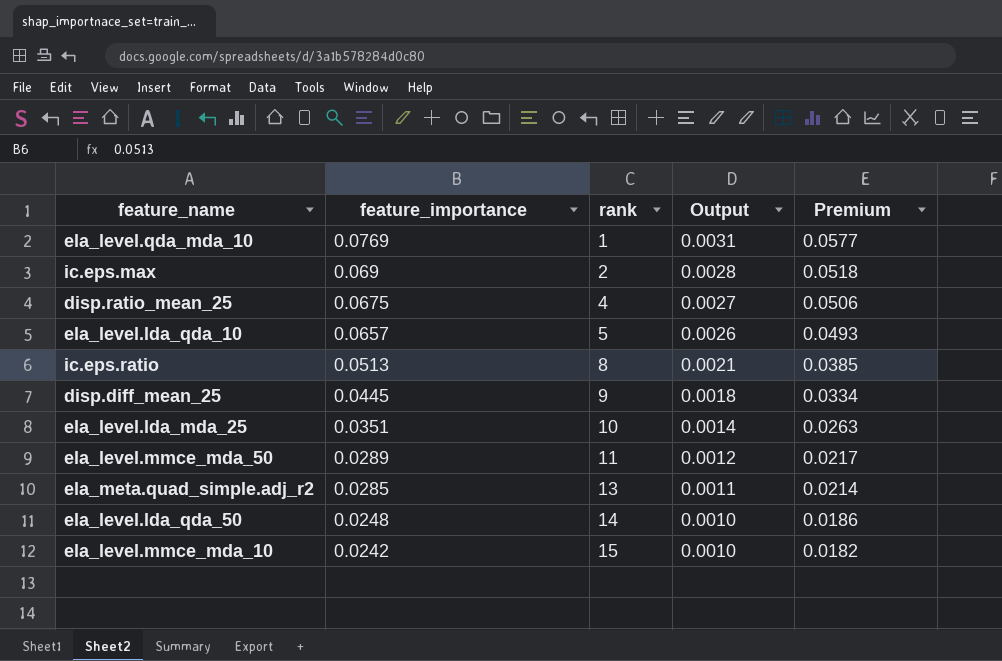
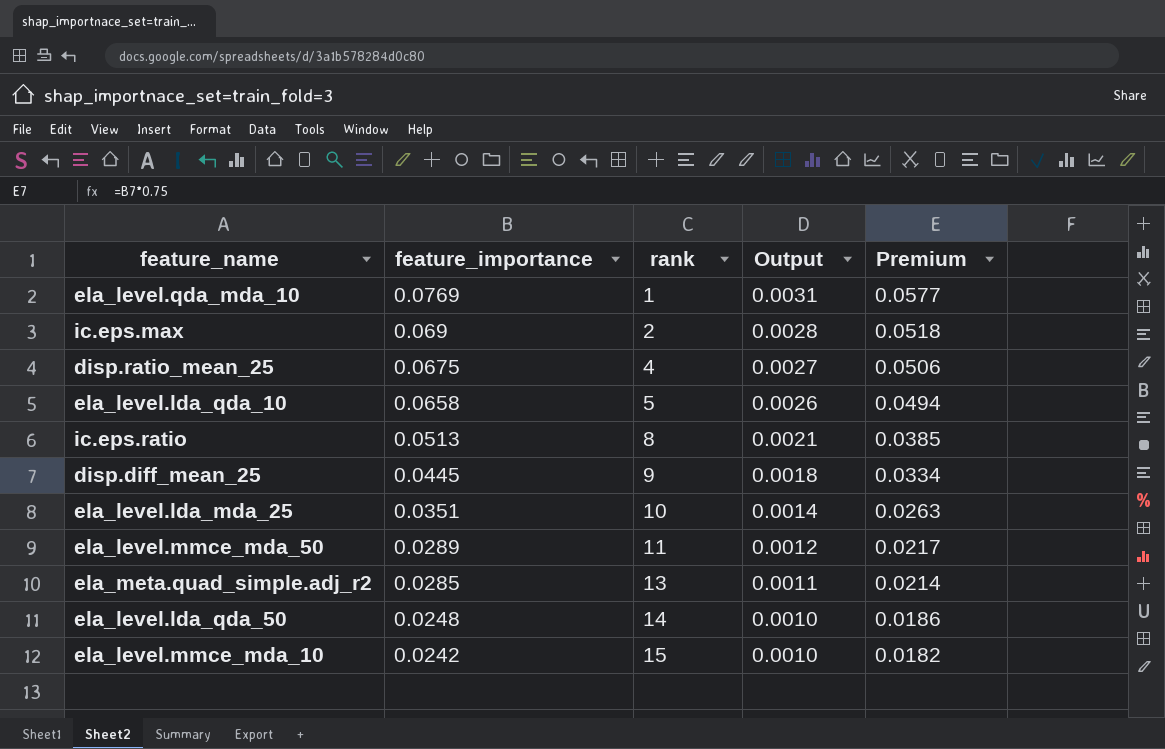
ela_level.lda_qda_10 | feature_importance: 0.0657 -> 0.0658
ela_level.lda_qda_10 | Premium: 0.0493 -> 0.0494

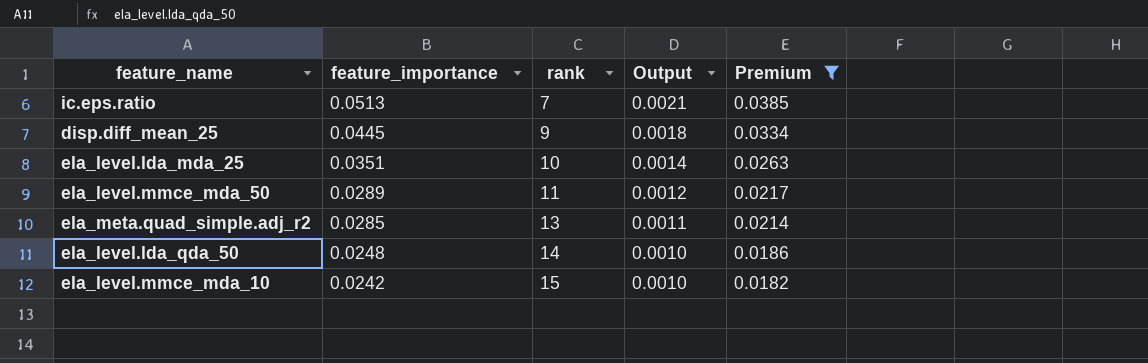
filter: none -> Premium <= 0.0385
ic.eps.ratio | rank: 8 -> 7

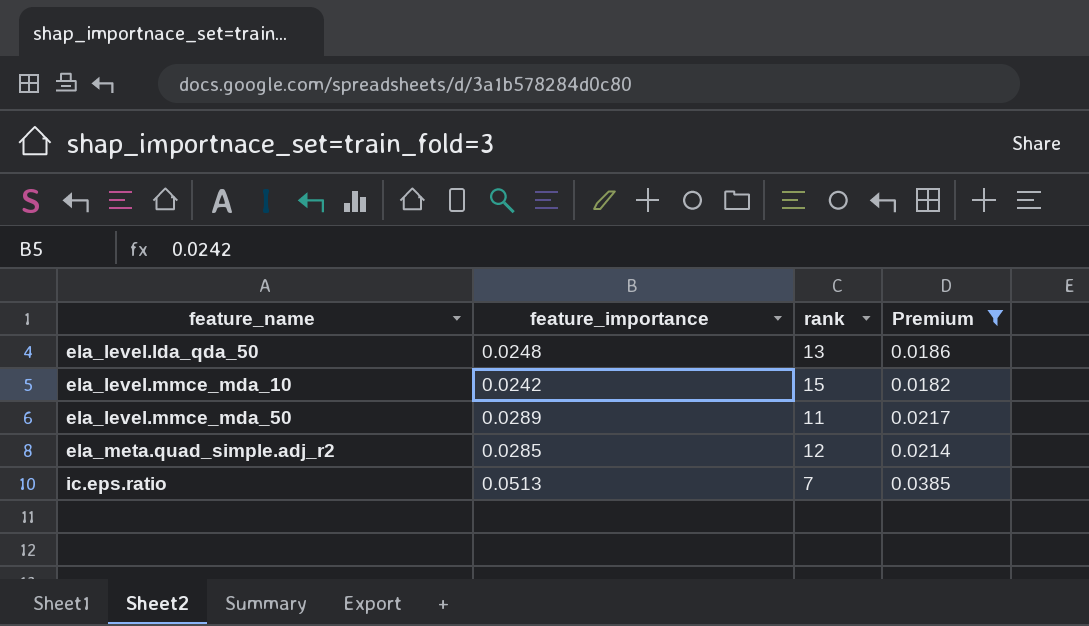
row order: feature_importance descending -> feature_name ascending
column Output | formula: [feature_importance] * 0.04 -> none
row disp.diff_mean_25: 0.0445 | 9 | 0.0018 | 0.0334 -> none
row ela_level.lda_mda_25: 0.0351 | 10 | 0.0014 | 0.0263 -> none
ela_level.lda_qda_50 | rank: 14 -> 13
ela_meta.quad_simple.adj_r2 | rank: 13 -> 12

